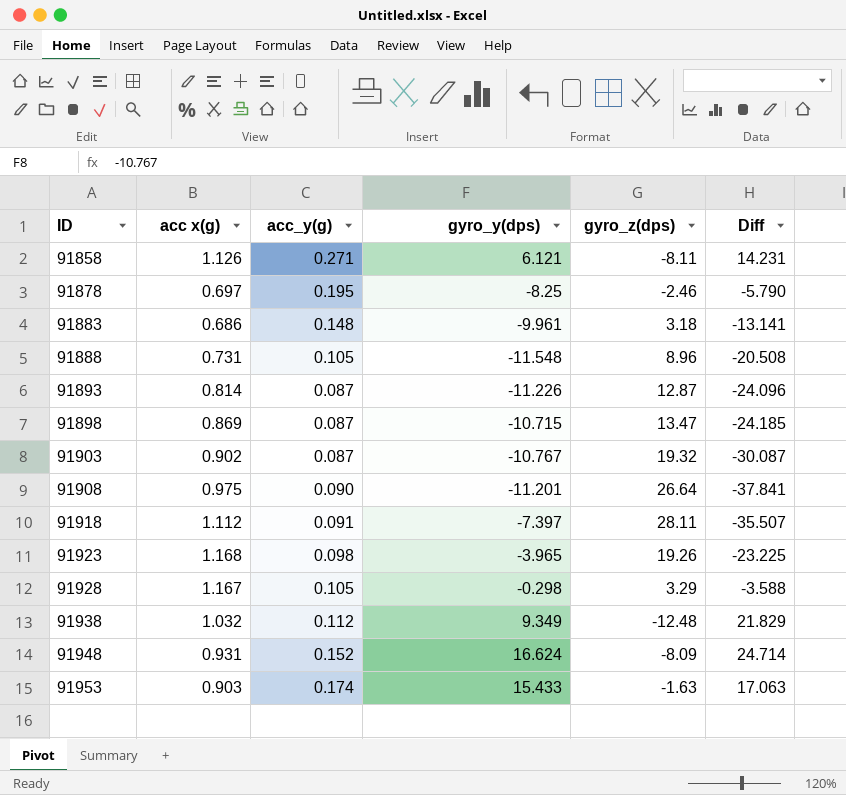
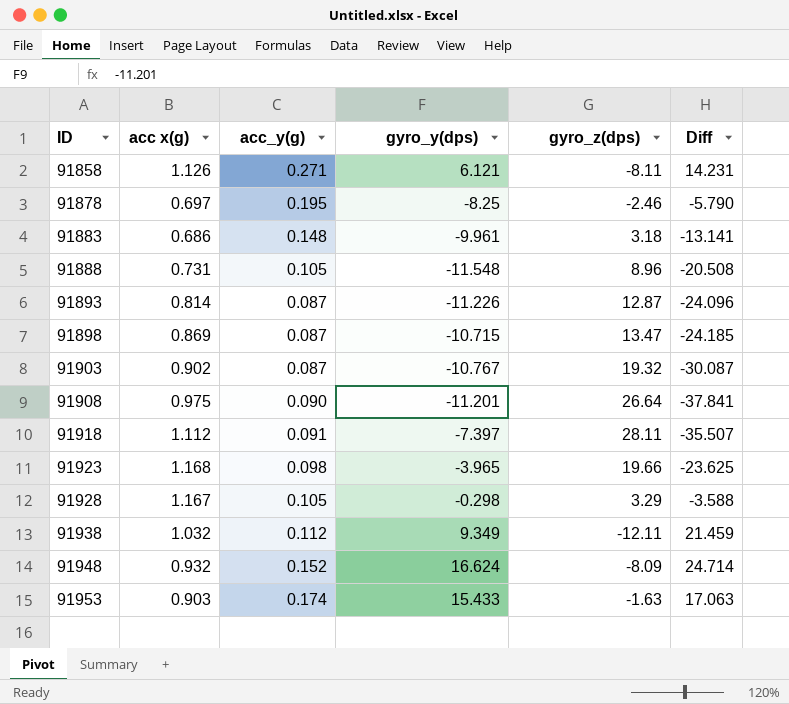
91923 | gyro_z(dps): 19.26 -> 19.66
91923 | Diff: -23.225 -> -23.625
91938 | gyro_z(dps): -12.48 -> -12.11
91938 | Diff: 21.829 -> 21.459
91948 | acc x(g): 0.931 -> 0.932

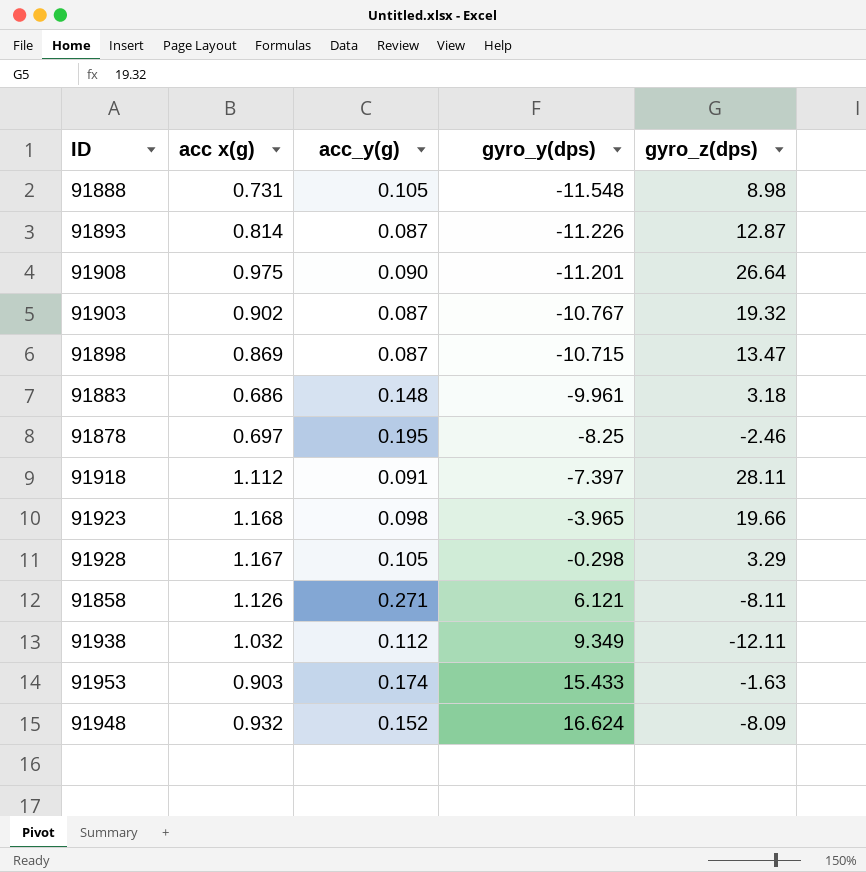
row order: ID ascending -> gyro_y(dps) ascending
column Diff | formula: [gyro_y(dps)] - [gyro_z(dps)] -> none
91888 | gyro_z(dps): 8.96 -> 8.98

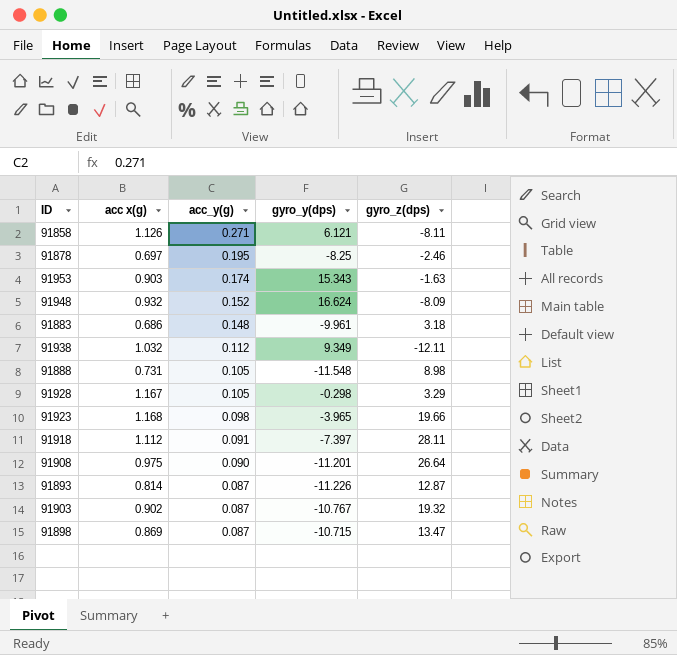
row order: gyro_y(dps) ascending -> acc_y(g) descending
91953 | gyro_y(dps): 15.433 -> 15.343

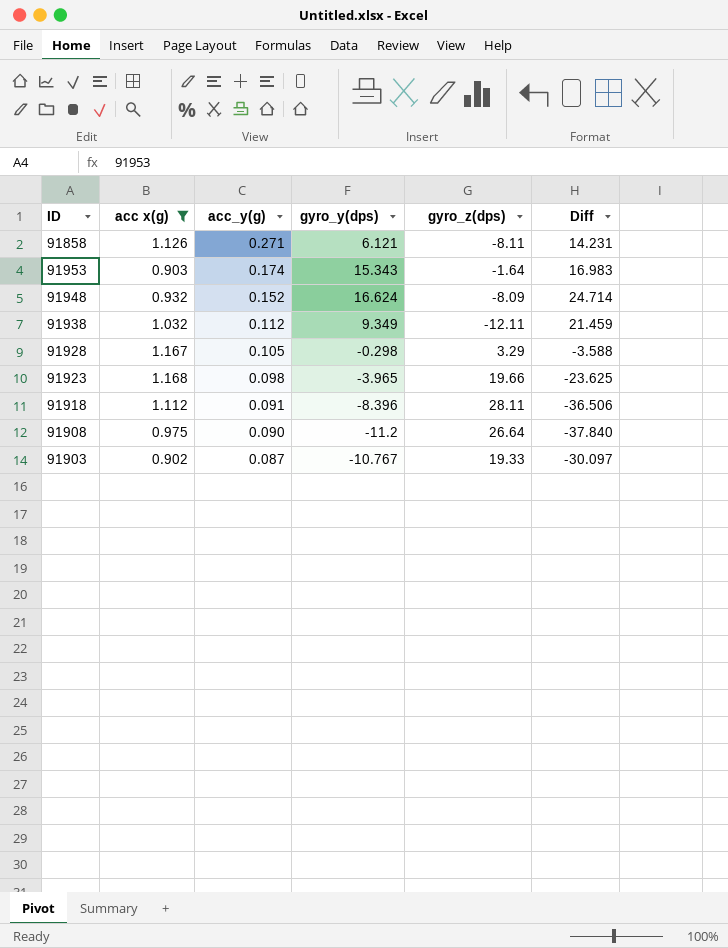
filter: none -> acc x(g) >= 0.902
column Diff | formula: none -> [gyro_y(dps)] - [gyro_z(dps)]
91953 | gyro_z(dps): -1.63 -> -1.64
91918 | gyro_y(dps): -7.397 -> -8.396
91908 | gyro_y(dps): -11.201 -> -11.2
91903 | gyro_z(dps): 19.32 -> 19.33

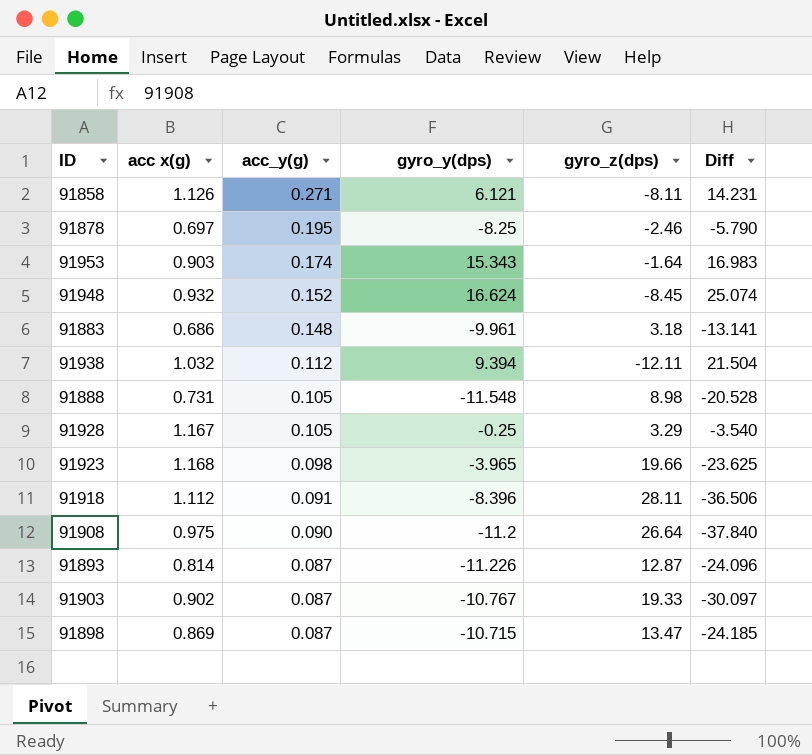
filter: acc x(g) >= 0.902 -> none
91948 | gyro_z(dps): -8.09 -> -8.45
91948 | Diff: 24.714 -> 25.074
91938 | gyro_y(dps): 9.349 -> 9.394
91938 | Diff: 21.459 -> 21.504
91928 | gyro_y(dps): -0.298 -> -0.25
91928 | Diff: -3.588 -> -3.540

